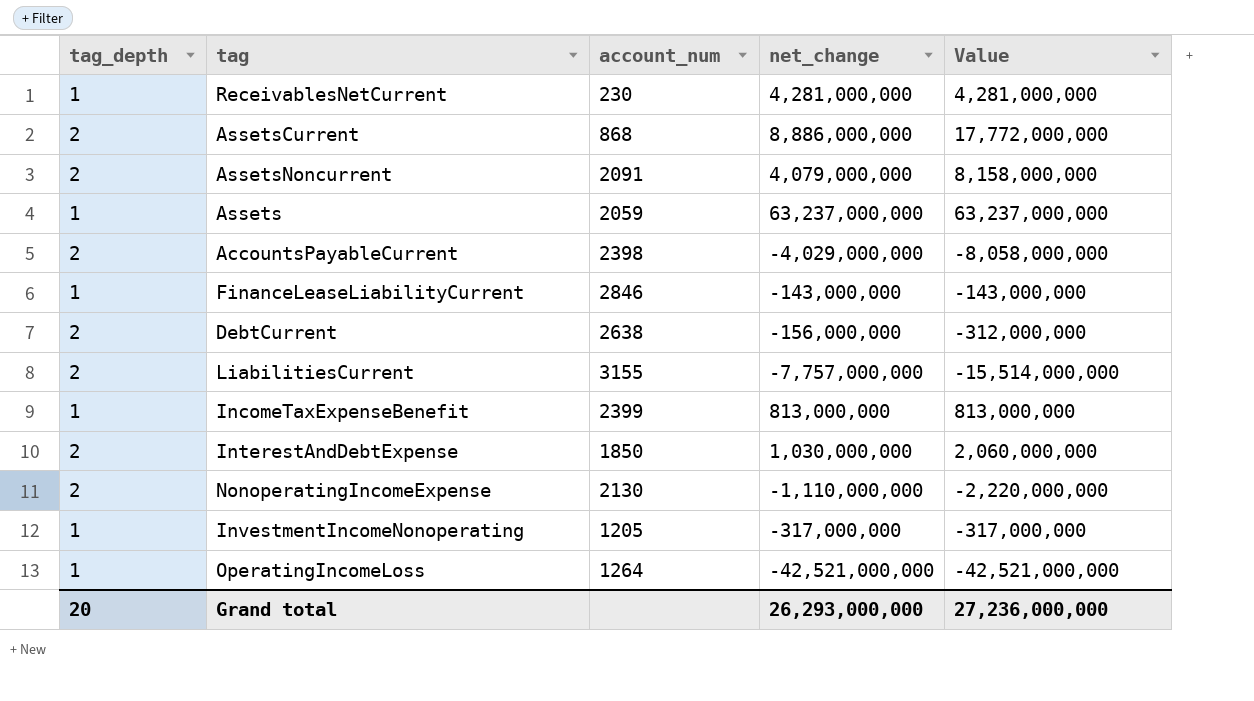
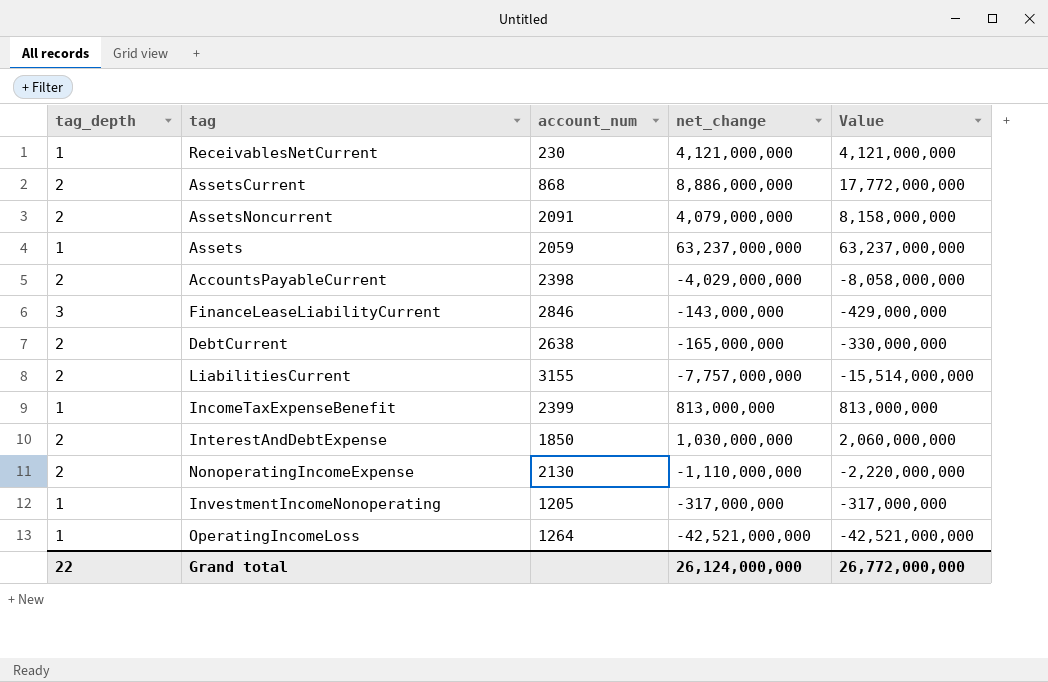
ReceivablesNetCurrent | net_change: 4,281,000,000 -> 4,121,000,000
ReceivablesNetCurrent | Value: 4,281,000,000 -> 4,121,000,000
FinanceLeaseLiabilityCurrent | tag_depth: 1 -> 3
FinanceLeaseLiabilityCurrent | Value: -143,000,000 -> -429,000,000
DebtCurrent | net_change: -156,000,000 -> -165,000,000
DebtCurrent | Value: -312,000,000 -> -330,000,000
Grand total | tag_depth: 20 -> 22
Grand total | net_change: 26,293,000,000 -> 26,124,000,000
Grand total | Value: 27,236,000,000 -> 26,772,000,000

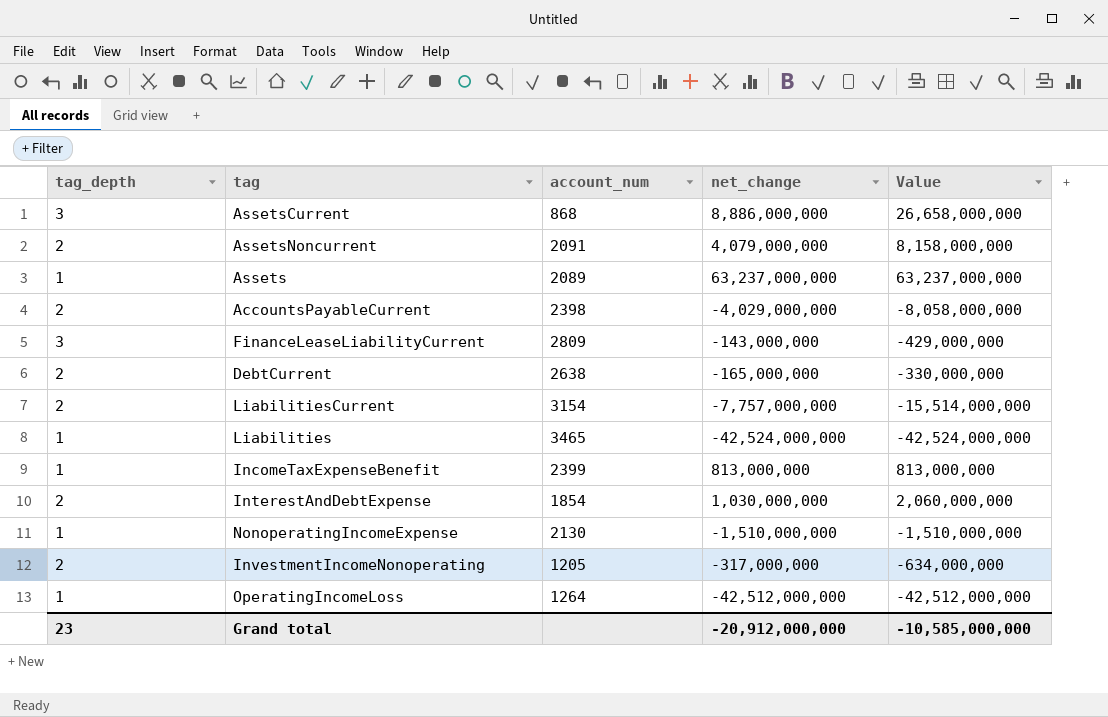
row ReceivablesNetCurrent: 1 | 230 | 4,121,000,000 | 4,121,000,000 -> none
AssetsCurrent | tag_depth: 2 -> 3
AssetsCurrent | Value: 17,772,000,000 -> 26,658,000,000
Assets | account_num: 2059 -> 2089
FinanceLeaseLiabilityCurrent | account_num: 2846 -> 2809
LiabilitiesCurrent | account_num: 3155 -> 3154
row Liabilities: none -> 1 | 3465 | -42,524,000,000 | -42,524,000,000
InterestAndDebtExpense | account_num: 1850 -> 1854
NonoperatingIncomeExpense | tag_depth: 2 -> 1
NonoperatingIncomeExpense | net_change: -1,110,000,000 -> -1,510,000,000
NonoperatingIncomeExpense | Value: -2,220,000,000 -> -1,510,000,000
InvestmentIncomeNonoperating | tag_depth: 1 -> 2
InvestmentIncomeNonoperating | Value: -317,000,000 -> -634,000,000
OperatingIncomeLoss | net_change: -42,521,000,000 -> -42,512,000,000
OperatingIncomeLoss | Value: -42,521,000,000 -> -42,512,000,000
Grand total | tag_depth: 22 -> 23
Grand total | net_change: 26,124,000,000 -> -20,912,000,000
Grand total | Value: 26,772,000,000 -> -10,585,000,000

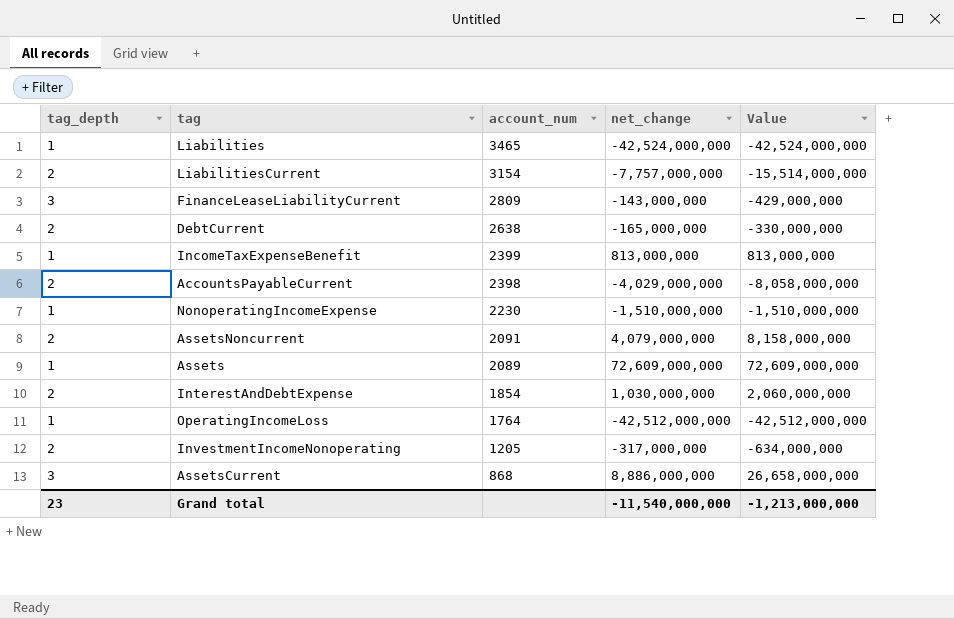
row order: none -> account_num descending
NonoperatingIncomeExpense | account_num: 2130 -> 2230
Assets | net_change: 63,237,000,000 -> 72,609,000,000
Assets | Value: 63,237,000,000 -> 72,609,000,000
OperatingIncomeLoss | account_num: 1264 -> 1764
Grand total | net_change: -20,912,000,000 -> -11,540,000,000
Grand total | Value: -10,585,000,000 -> -1,213,000,000

